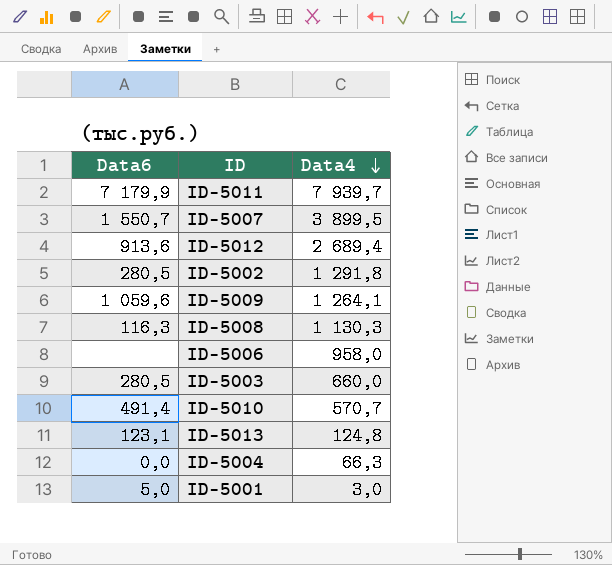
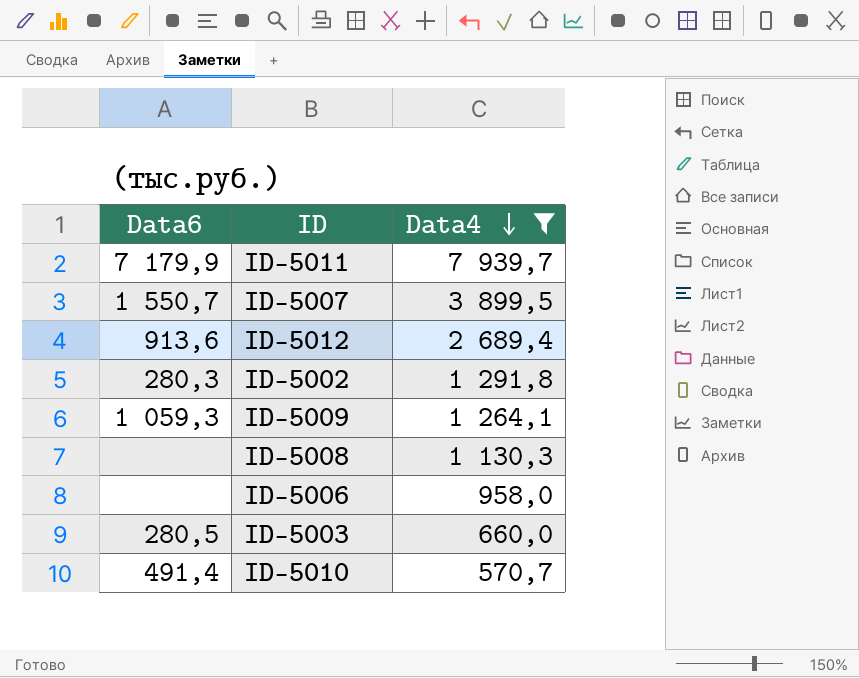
filter: none -> Data4 >= 570,7
ID-5002 | Data6: 280,5 -> 280,3
ID-5009 | Data6: 1 059,6 -> 1 059,3
ID-5008 | Data6: 116,3 -> none

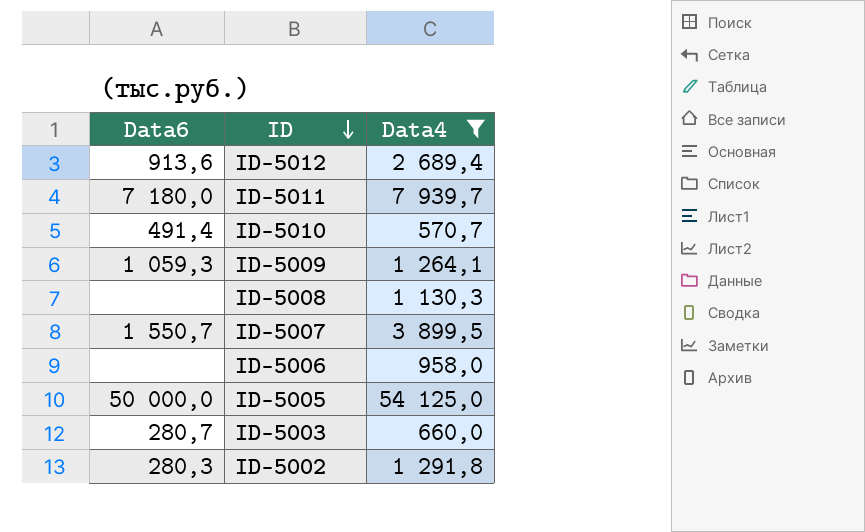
row order: Data4 descending -> ID descending
ID-5011 | Data6: 7 179,9 -> 7 180,0
row ID-5005: none -> 50 000,0 | 54 125,0
ID-5003 | Data6: 280,5 -> 280,7

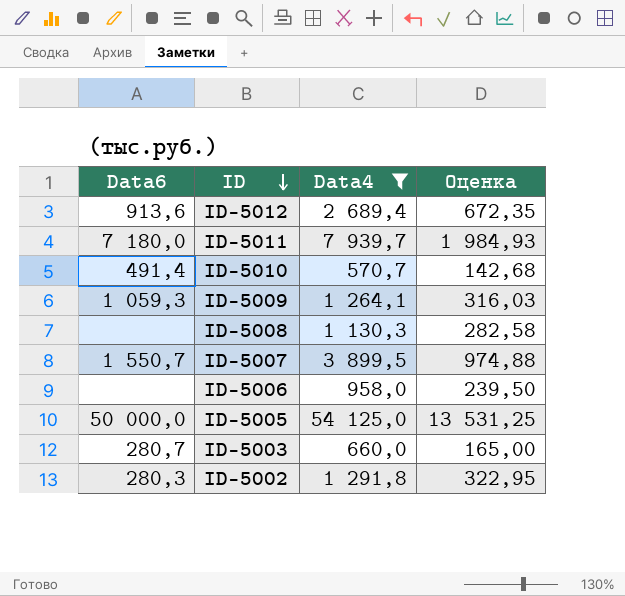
column Оценка | formula: none -> [Data4] * 0,25

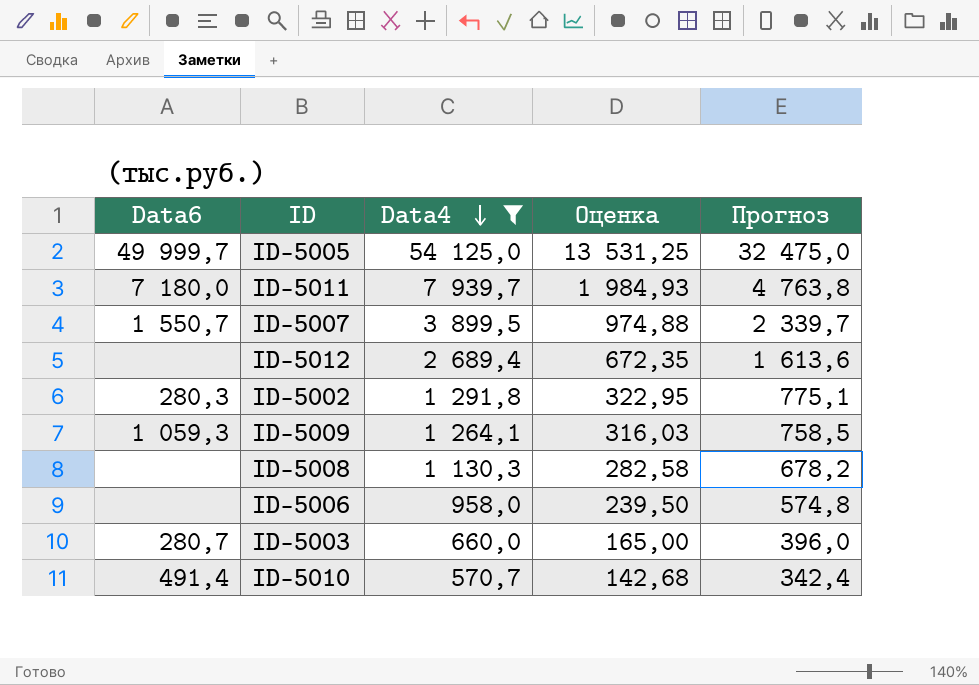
row order: ID descending -> Data4 descending
column Прогноз | formula: none -> [Data4] * 0,6
ID-5005 | Data6: 50 000,0 -> 49 999,7
ID-5012 | Data6: 913,6 -> none

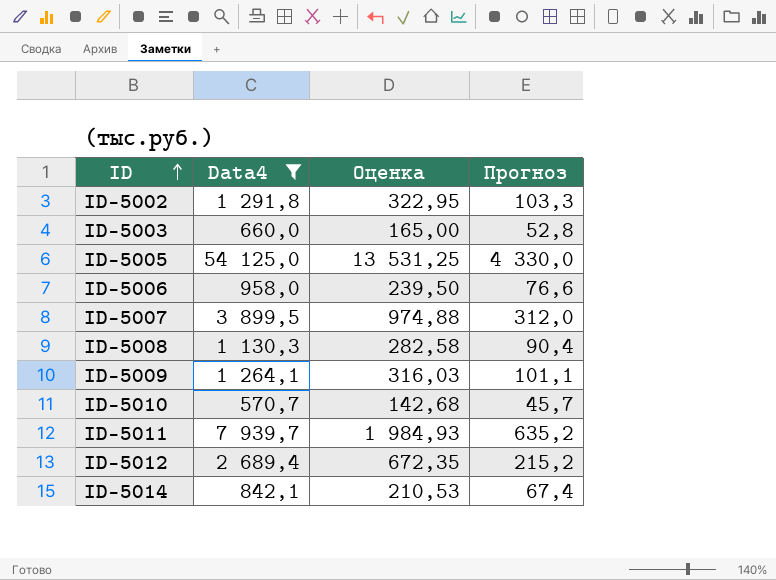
row order: Data4 descending -> ID ascending
column Data6 | position: 1 -> none
column Прогноз | formula: [Data4] * 0,6 -> [Data4] * 0,08
row ID-5014: none -> 842,1 | 210,53 | 67,4

